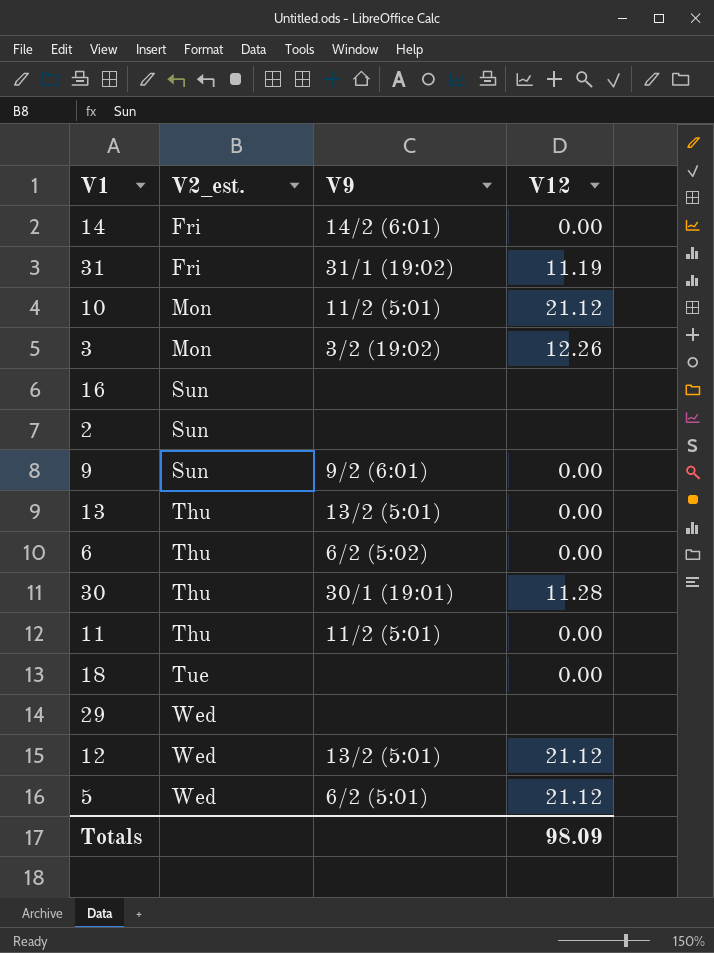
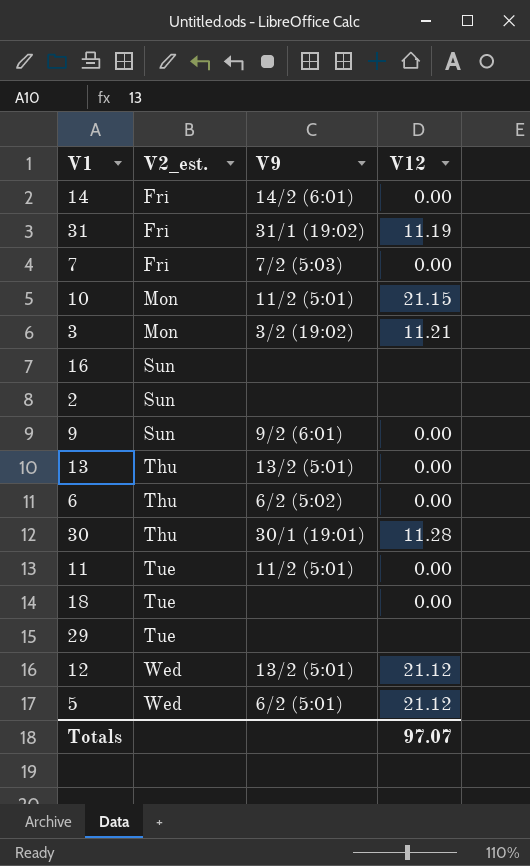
row 7: none -> Fri | 7/2 (5:03) | 0.00
10 | V12: 21.12 -> 21.15
3 | V12: 12.26 -> 11.21
11 | V2_est.: Thu -> Tue
29 | V2_est.: Wed -> Tue
Totals | V12: 98.09 -> 97.07

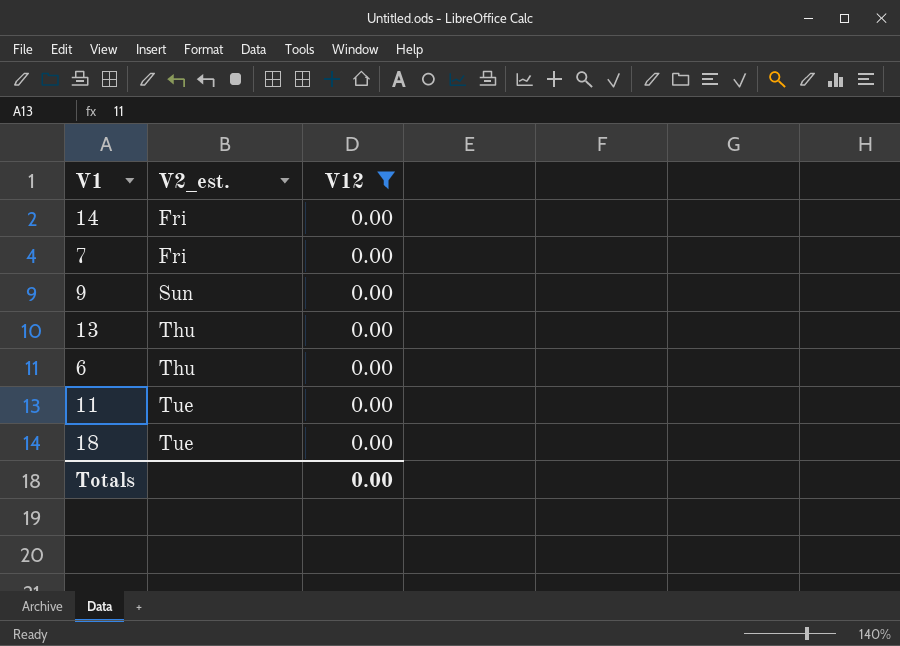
filter: none -> V12 = 0.00
column V9 | position: 3 -> none
Totals | V12: 97.07 -> 0.00

